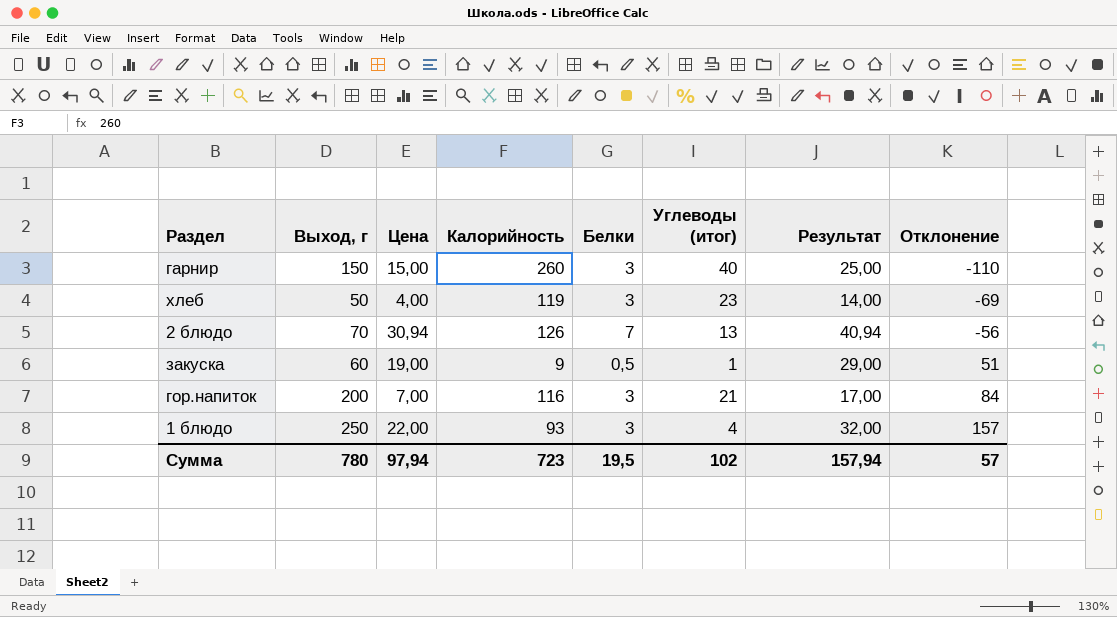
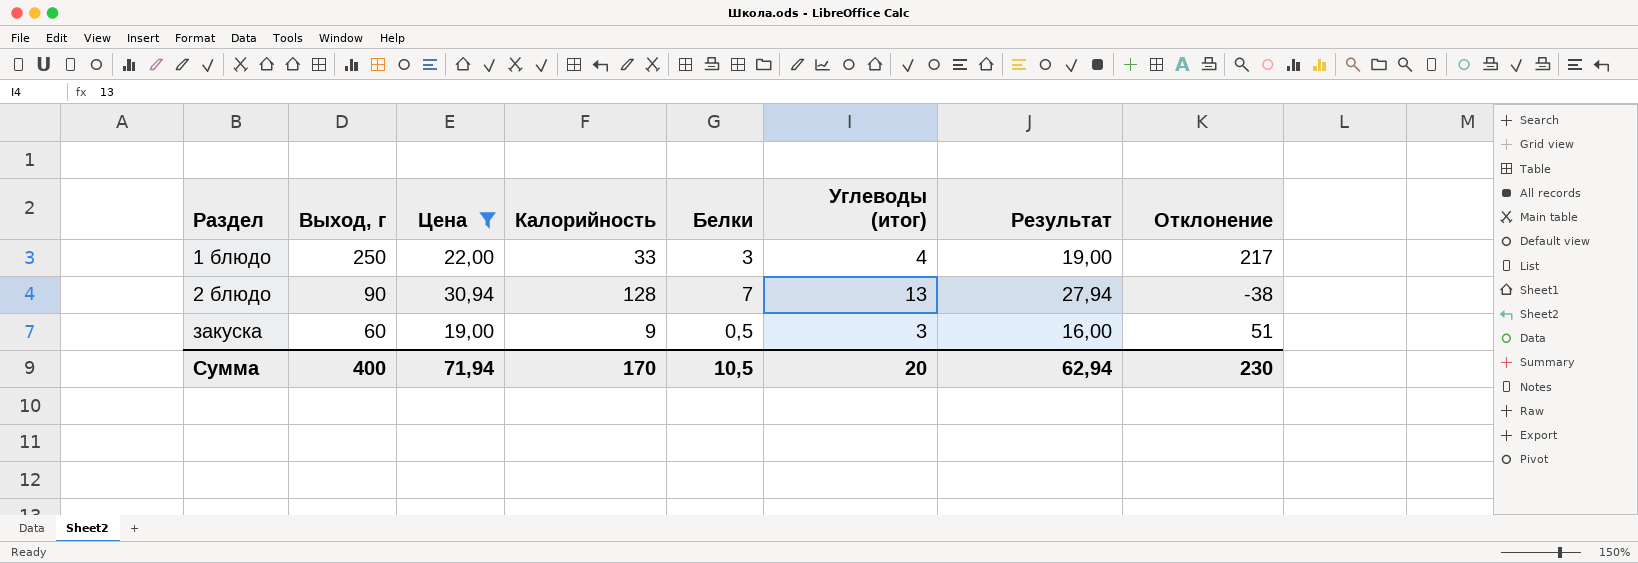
filter: none -> Цена >= 19,00
row order: Отклонение ascending -> Раздел ascending
column Результат | formula: [Цена] + 10 -> [Цена] - 3
1 блюдо | Калорийность: 93 -> 33
1 блюдо | Отклонение: 157 -> 217
2 блюдо | Выход, г: 70 -> 90
2 блюдо | Калорийность: 126 -> 128
2 блюдо | Отклонение: -56 -> -38
закуска | Углеводы (итог): 1 -> 3
Сумма | Выход, г: 780 -> 400
Сумма | Цена: 97,94 -> 71,94
Сумма | Калорийность: 723 -> 170
Сумма | Белки: 19,5 -> 10,5
Сумма | Углеводы (итог): 102 -> 20
Сумма | Результат: 157,94 -> 62,94
Сумма | Отклонение: 57 -> 230

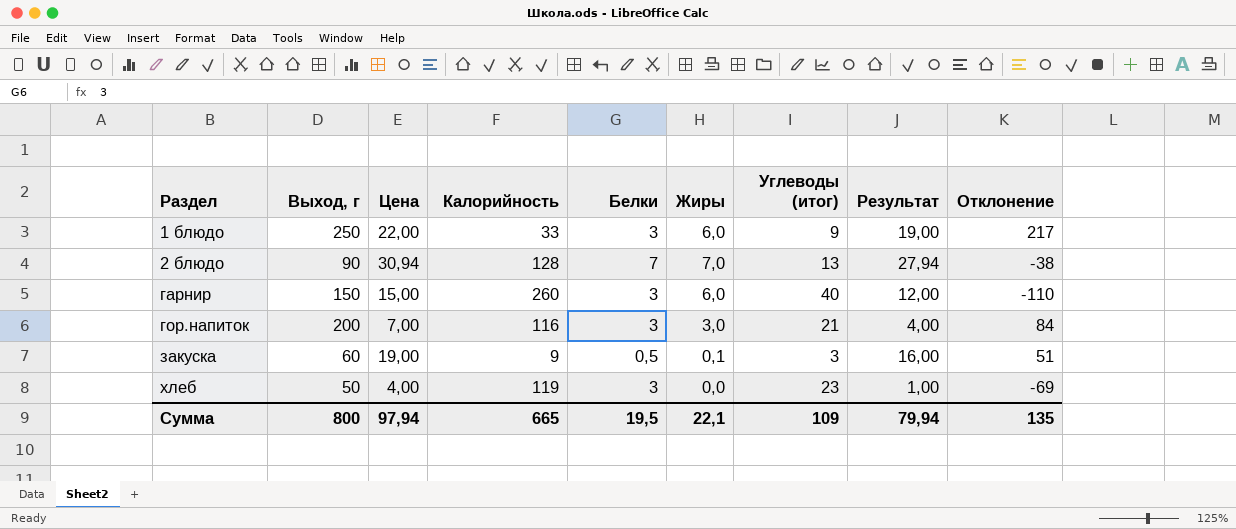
filter: Цена >= 19,00 -> none
column Жиры | position: none -> 6
1 блюдо | Углеводы (итог): 4 -> 9
Сумма | Выход, г: 400 -> 800
Сумма | Цена: 71,94 -> 97,94
Сумма | Калорийность: 170 -> 665
Сумма | Белки: 10,5 -> 19,5
Сумма | Углеводы (итог): 20 -> 109
Сумма | Результат: 62,94 -> 79,94
Сумма | Отклонение: 230 -> 135

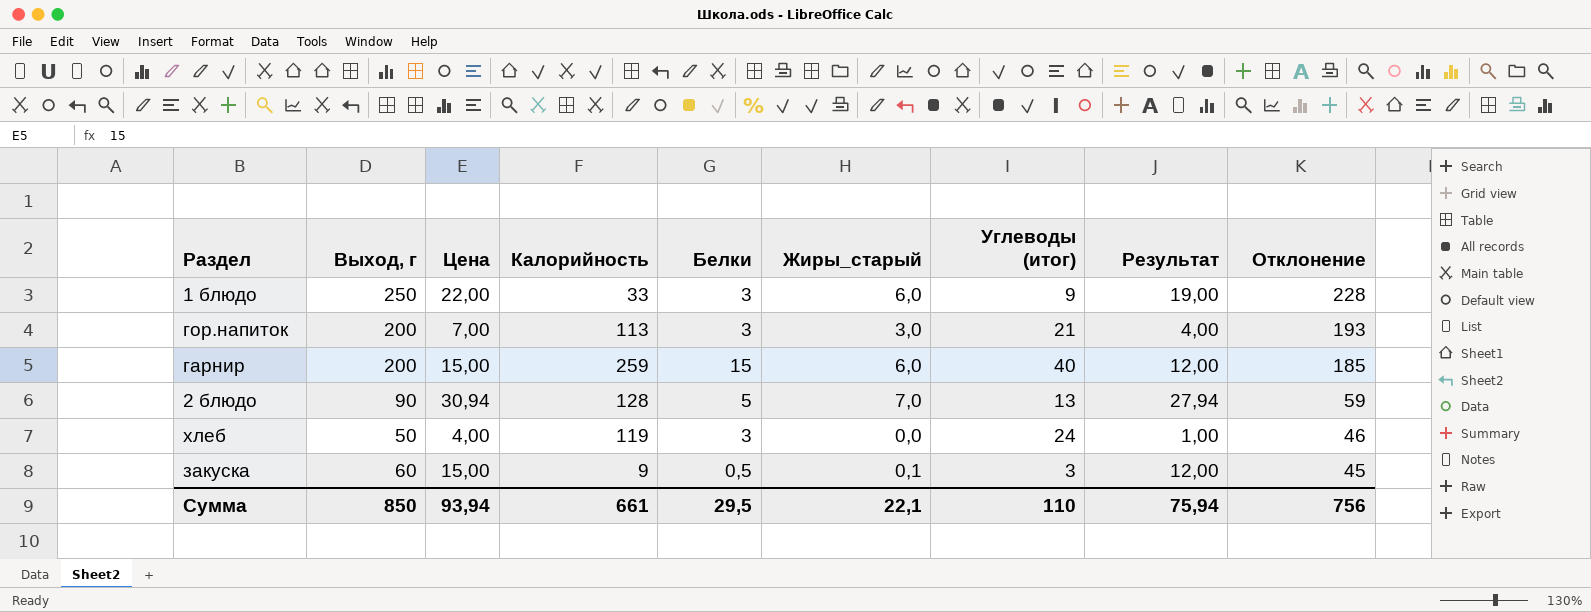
row order: Раздел ascending -> Отклонение descending
column name: Жиры -> Жиры_старый
column Отклонение | formula: [Выход, г] - [Калорийность] -> [Выход, г] - [Цена]
гор.напиток | Калорийность: 116 -> 113
гарнир | Выход, г: 150 -> 200
гарнир | Калорийность: 260 -> 259
гарнир | Белки: 3 -> 15
2 блюдо | Белки: 7 -> 5
хлеб | Углеводы (итог): 23 -> 24
закуска | Цена: 19,00 -> 15,00
закуска | Результат: 16,00 -> 12,00
Сумма | Выход, г: 800 -> 850
Сумма | Цена: 97,94 -> 93,94
Сумма | Калорийность: 665 -> 661
Сумма | Белки: 19,5 -> 29,5
Сумма | Углеводы (итог): 109 -> 110
Сумма | Результат: 79,94 -> 75,94
Сумма | Отклонение: 135 -> 756

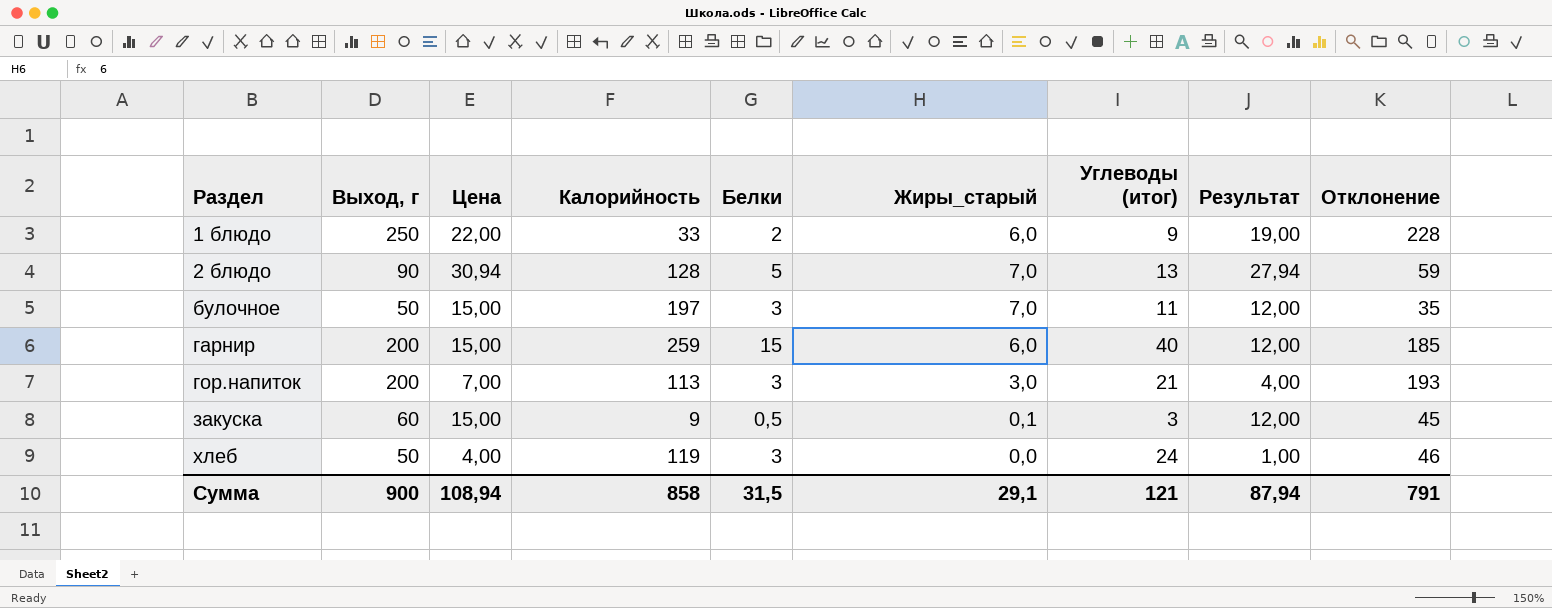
row order: Отклонение descending -> Раздел ascending
1 блюдо | Белки: 3 -> 2
row булочное: none -> 50 | 15,00 | 197 | 3 | 7,0 | 11 | 12,00 | 35
Сумма | Выход, г: 850 -> 900
Сумма | Цена: 93,94 -> 108,94
Сумма | Калорийность: 661 -> 858
Сумма | Белки: 29,5 -> 31,5
Сумма | Жиры_старый: 22,1 -> 29,1
Сумма | Углеводы (итог): 110 -> 121
Сумма | Результат: 75,94 -> 87,94
Сумма | Отклонение: 756 -> 791

